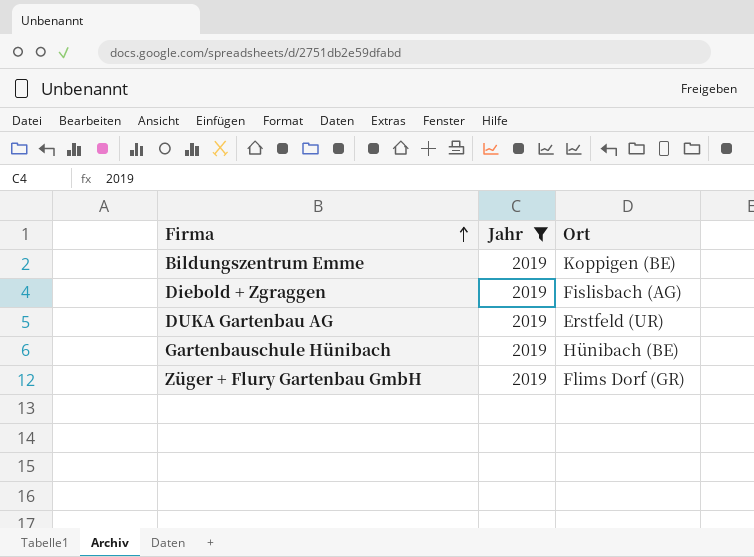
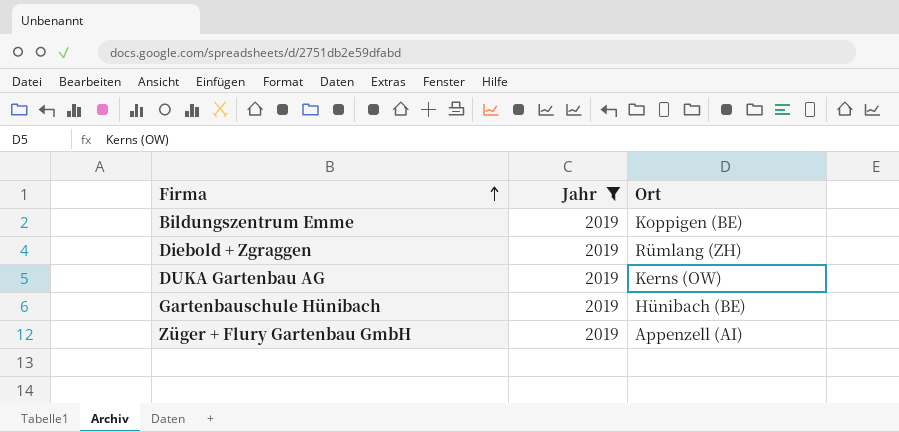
Diebold + Zgraggen | Ort: Fislisbach (AG) -> Rümlang (ZH)
DUKA Gartenbau AG | Ort: Erstfeld (UR) -> Kerns (OW)
Züger + Flury Gartenbau GmbH | Ort: Flims Dorf (GR) -> Appenzell (AI)

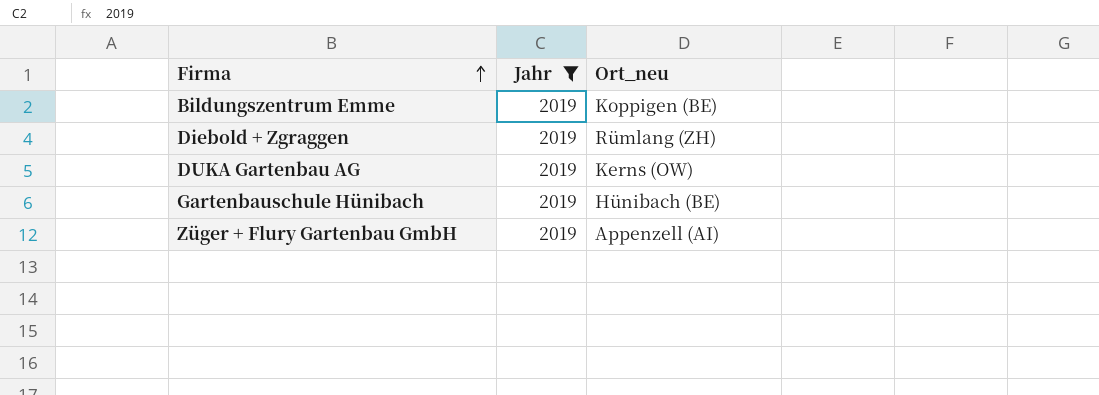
column name: Ort -> Ort_neu

